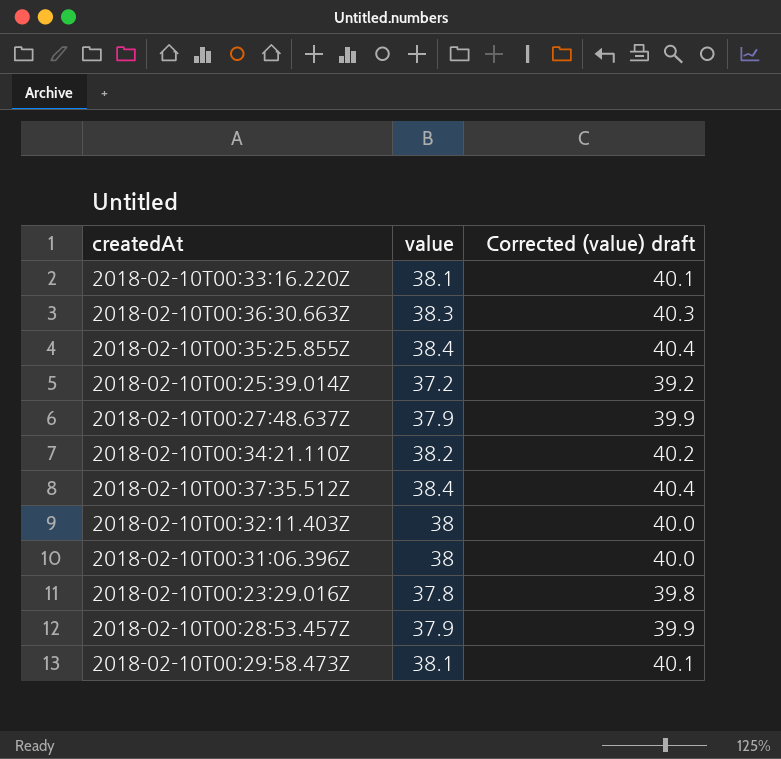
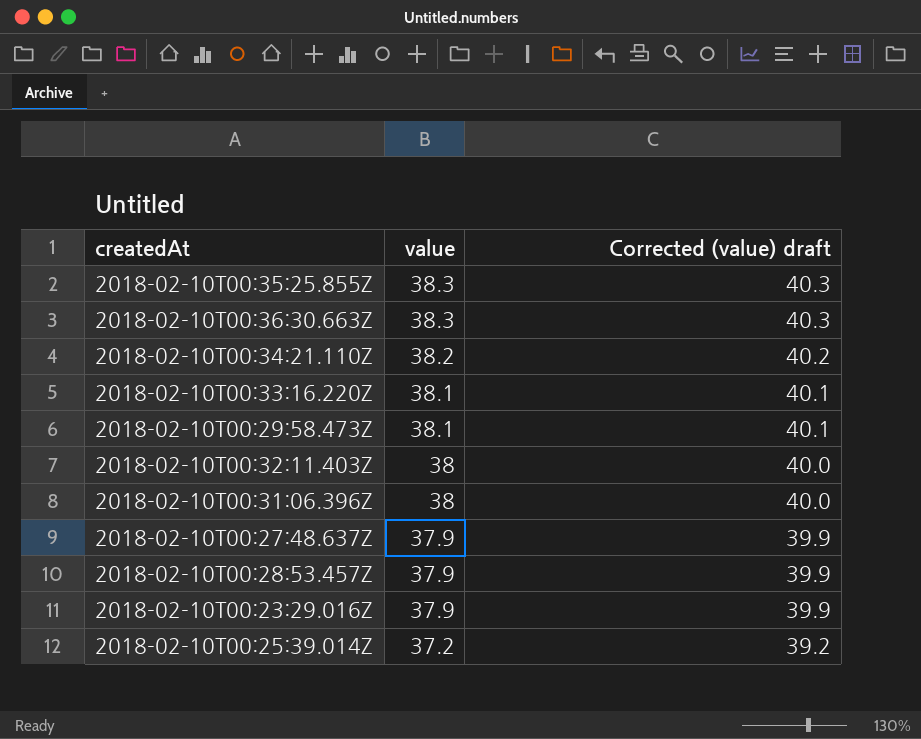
row order: none -> value descending
row 2018-02-10T00:37:35.512Z: 38.4 | 40.4 -> none
2018-02-10T00:35:25.855Z | value: 38.4 -> 38.3
2018-02-10T00:35:25.855Z | Corrected (value) draft: 40.4 -> 40.3
2018-02-10T00:23:29.016Z | value: 37.8 -> 37.9
2018-02-10T00:23:29.016Z | Corrected (value) draft: 39.8 -> 39.9

